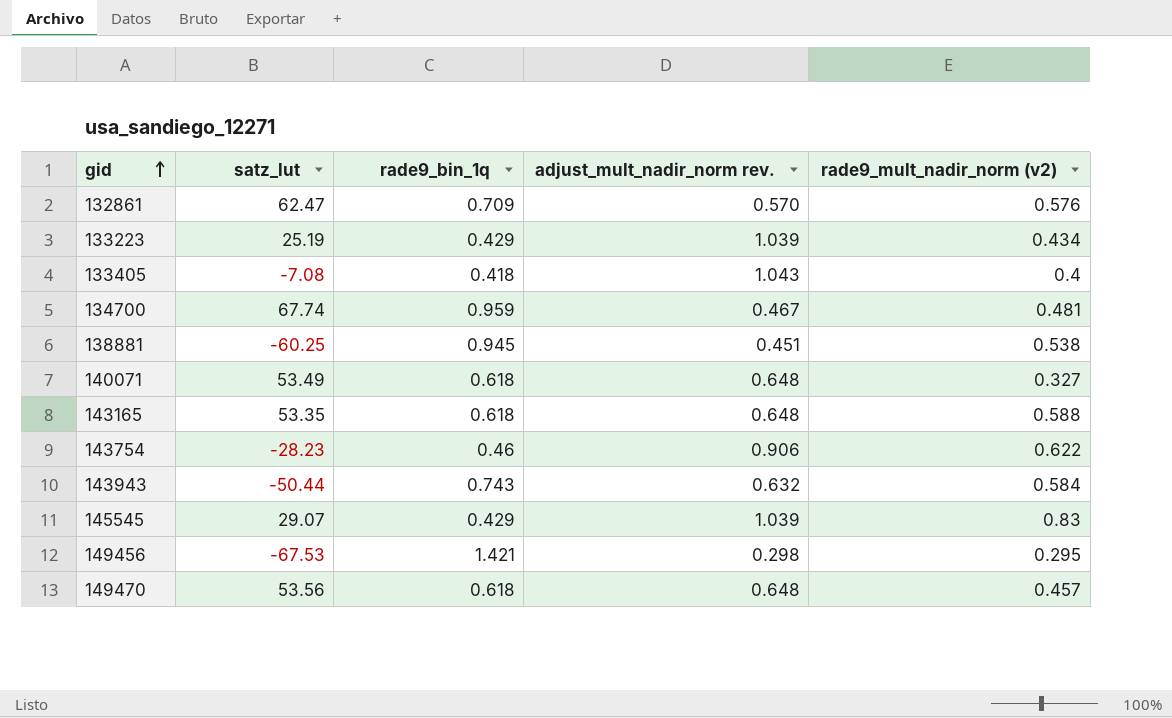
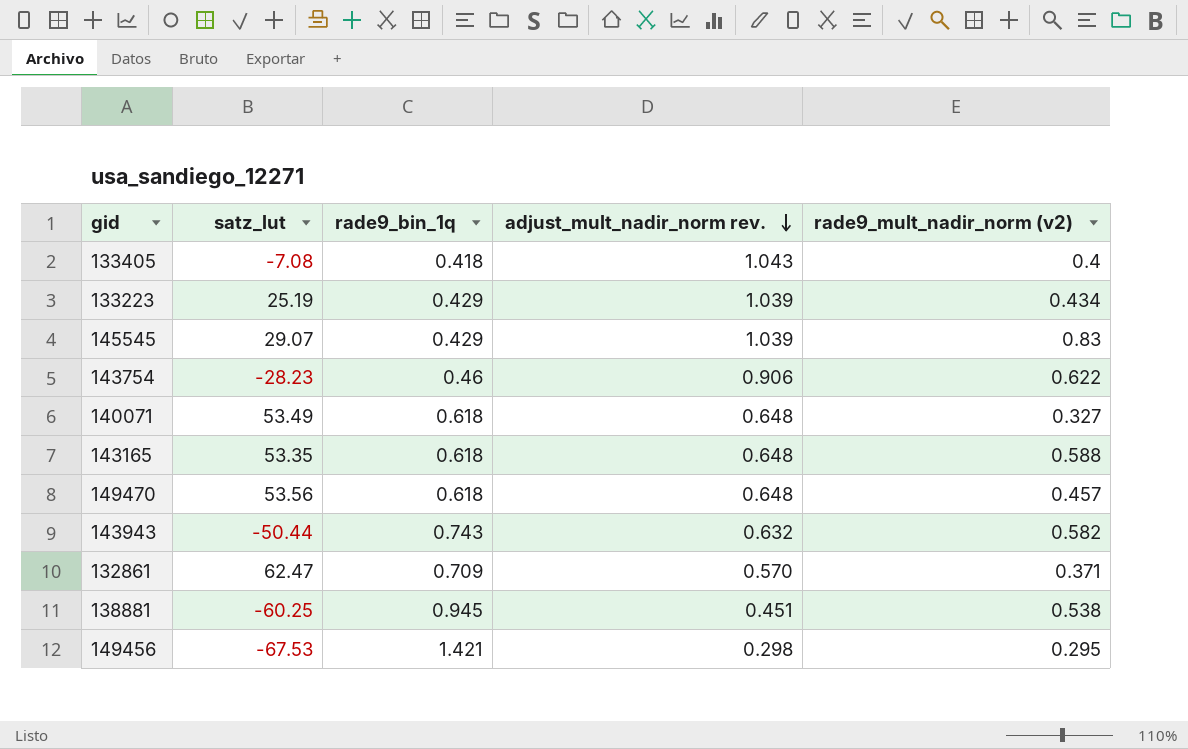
row order: gid ascending -> adjust_mult_nadir_norm rev. descending
row 134700: 67.74 | 0.959 | 0.467 | 0.481 -> none
143943 | rade9_mult_nadir_norm (v2): 0.584 -> 0.582
132861 | rade9_mult_nadir_norm (v2): 0.576 -> 0.371

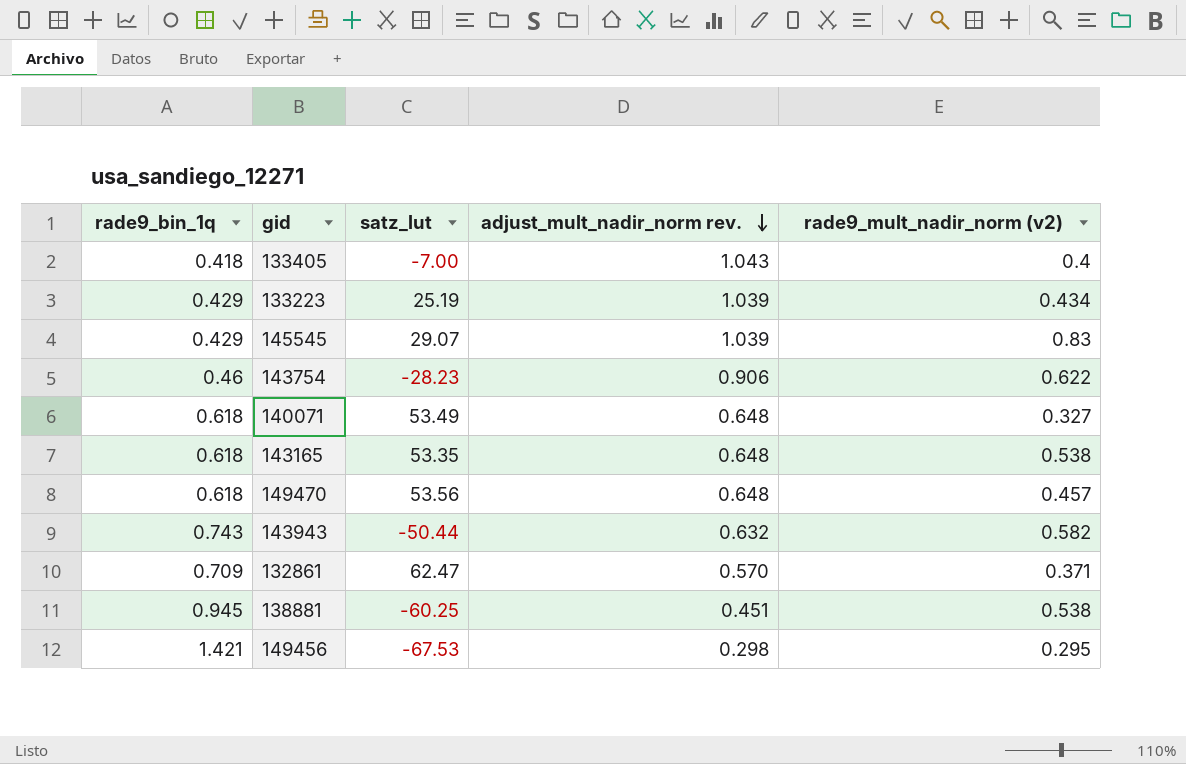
column rade9_bin_1q | position: 3 -> 1
133405 | satz_lut: -7.08 -> -7.00
143165 | rade9_mult_nadir_norm (v2): 0.588 -> 0.538

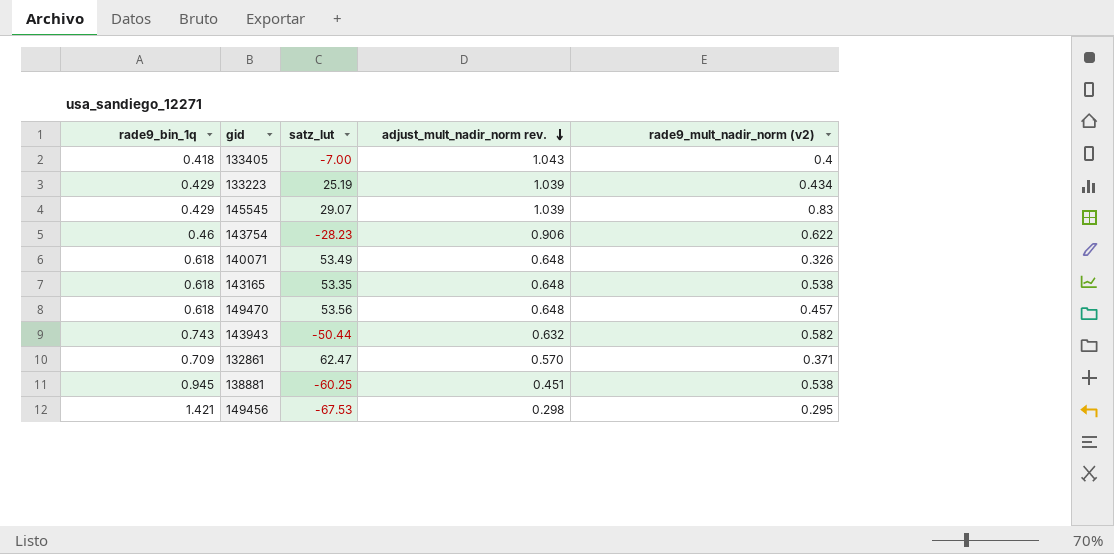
140071 | rade9_mult_nadir_norm (v2): 0.327 -> 0.326

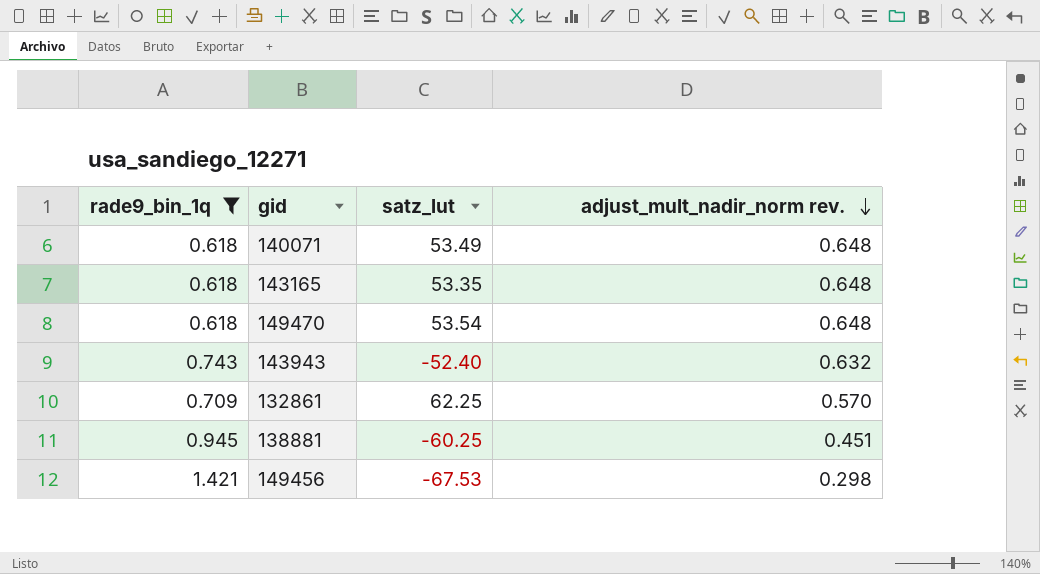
filter: none -> rade9_bin_1q >= 0.618
column rade9_mult_nadir_norm (v2) | position: 5 -> none
149470 | satz_lut: 53.56 -> 53.54
143943 | satz_lut: -50.44 -> -52.40
132861 | satz_lut: 62.47 -> 62.25

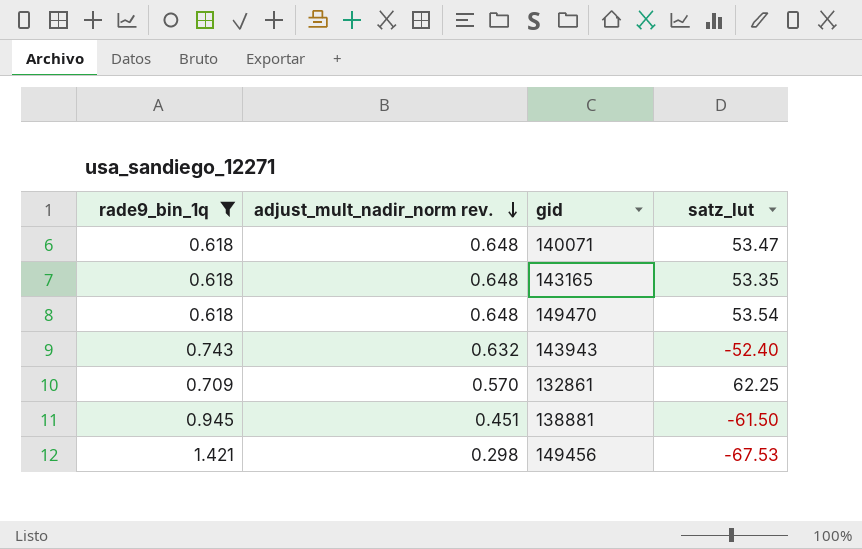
column adjust_mult_nadir_norm rev. | position: 4 -> 2
140071 | satz_lut: 53.49 -> 53.47
138881 | satz_lut: -60.25 -> -61.50

